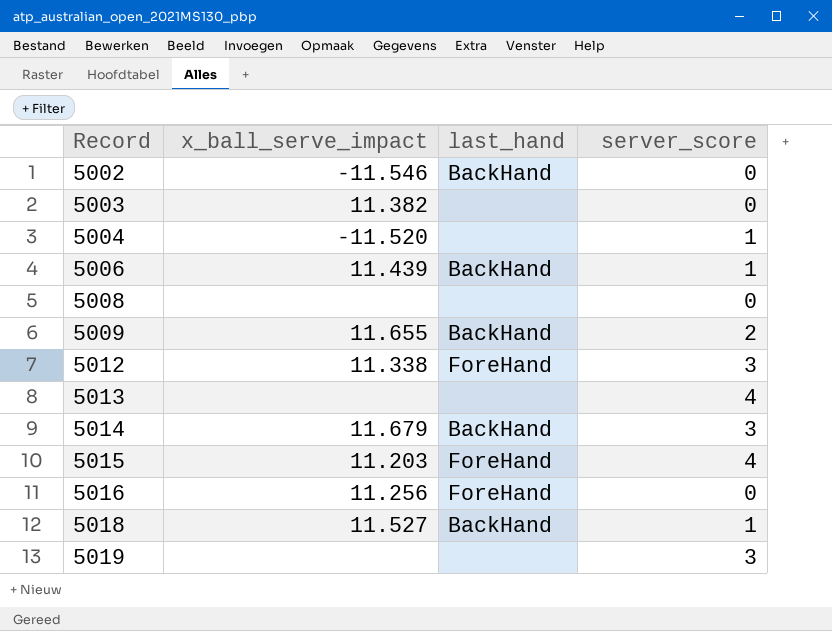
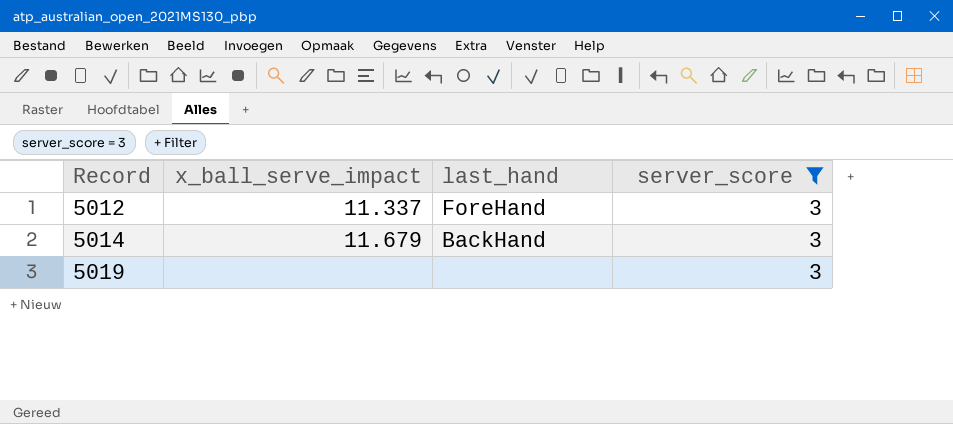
filter: none -> server_score = 3
5012 | x_ball_serve_impact: 11.338 -> 11.337

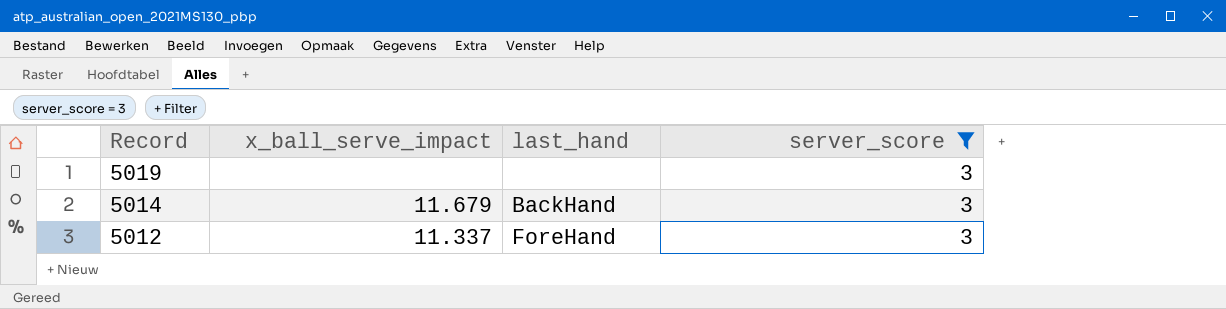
row order: Record ascending -> Record descending

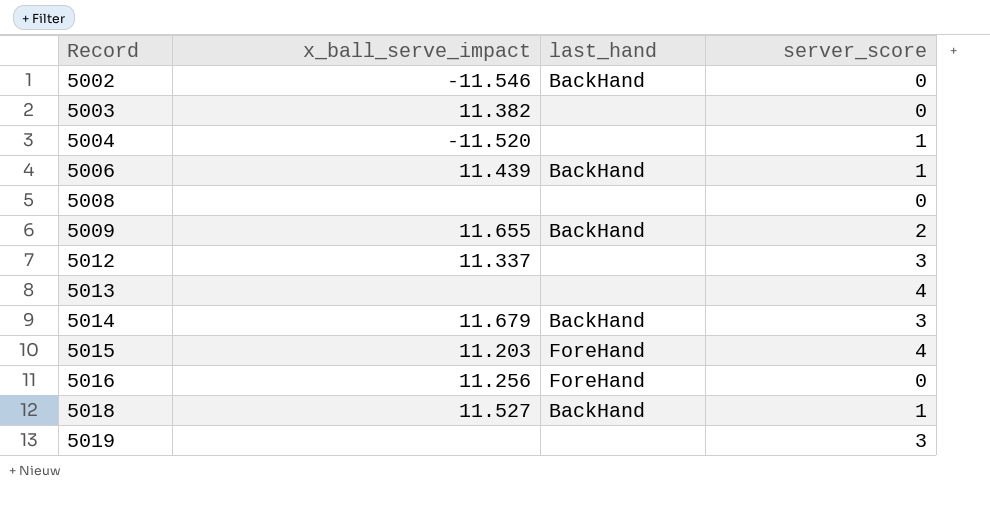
filter: server_score = 3 -> none
row order: Record descending -> Record ascending
5012 | last_hand: ForeHand -> none

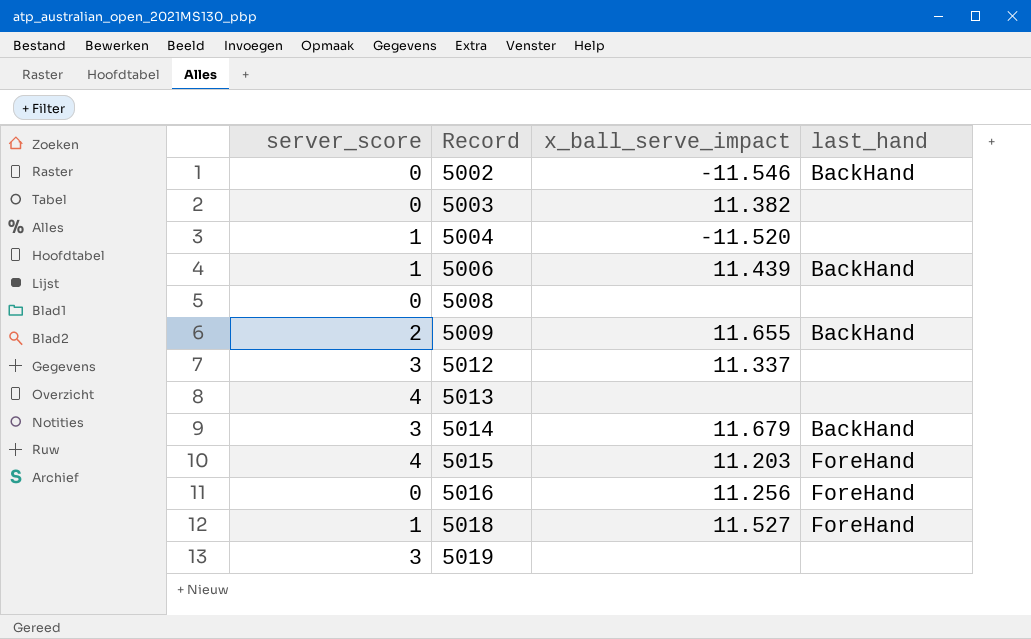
column server_score | position: 4 -> 1
5018 | last_hand: BackHand -> ForeHand

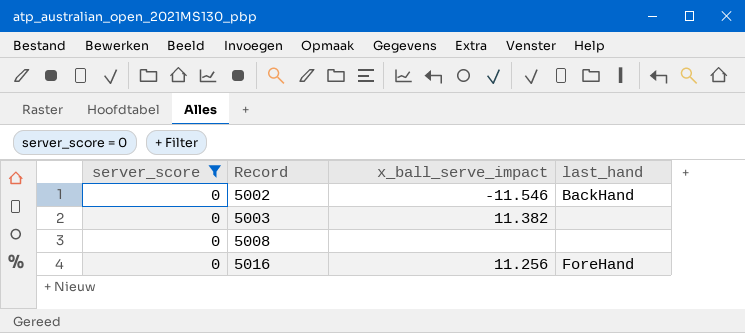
filter: none -> server_score = 0

